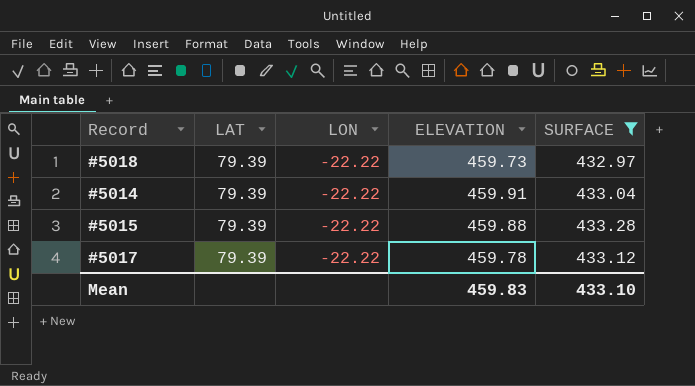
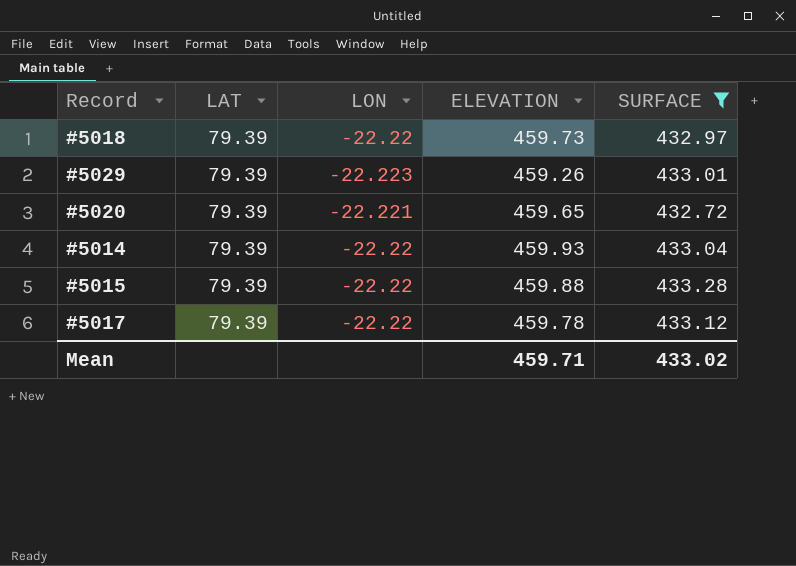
row #5029: none -> 79.39 | -22.223 | 459.26 | 433.01
row #5020: none -> 79.39 | -22.221 | 459.65 | 432.72
#5014 | ELEVATION: 459.91 -> 459.93
Mean | ELEVATION: 459.83 -> 459.71
Mean | SURFACE: 433.10 -> 433.02

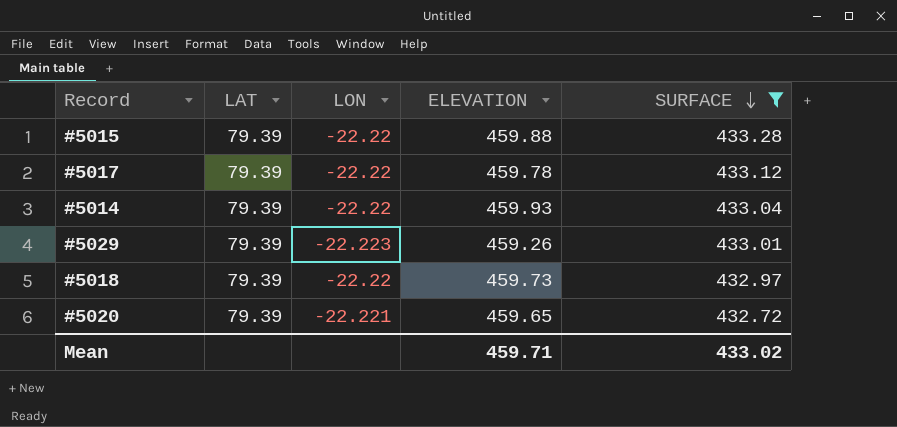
row order: none -> SURFACE descending

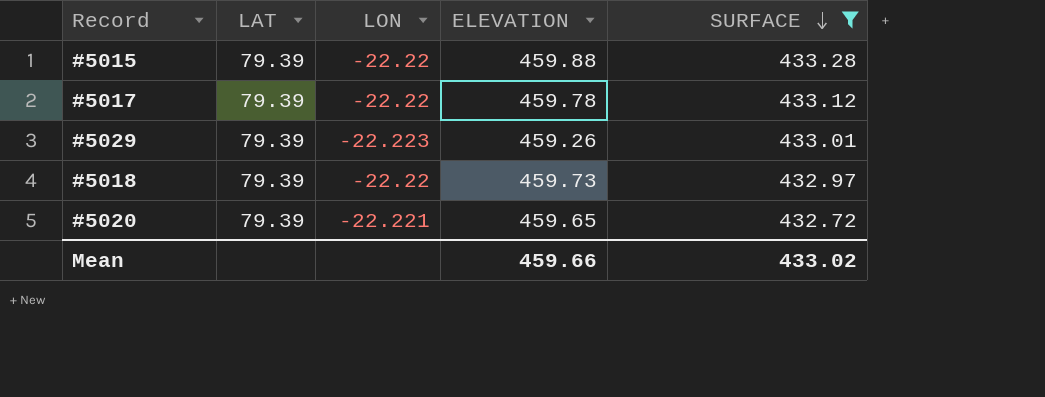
row #5014: 79.39 | -22.22 | 459.93 | 433.04 -> none
Mean | ELEVATION: 459.71 -> 459.66

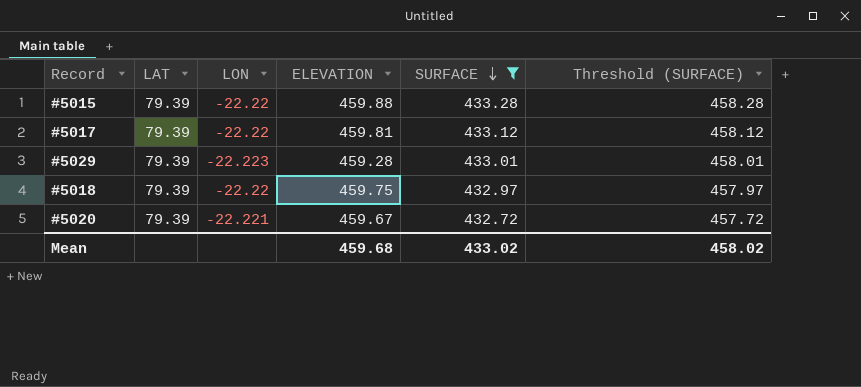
column Threshold (SURFACE) | formula: none -> [SURFACE] + 25
#5017 | ELEVATION: 459.78 -> 459.81
#5029 | ELEVATION: 459.26 -> 459.28
#5018 | ELEVATION: 459.73 -> 459.75
#5020 | ELEVATION: 459.65 -> 459.67
Mean | ELEVATION: 459.66 -> 459.68

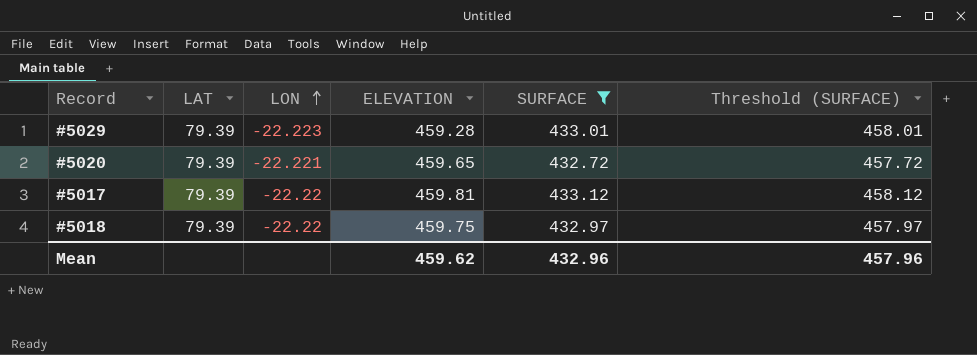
row order: SURFACE descending -> LON ascending
row #5015: 79.39 | -22.22 | 459.88 | 433.28 | 458.28 -> none
#5020 | ELEVATION: 459.67 -> 459.65
Mean | ELEVATION: 459.68 -> 459.62
Mean | SURFACE: 433.02 -> 432.96
Mean | Threshold (SURFACE): 458.02 -> 457.96

